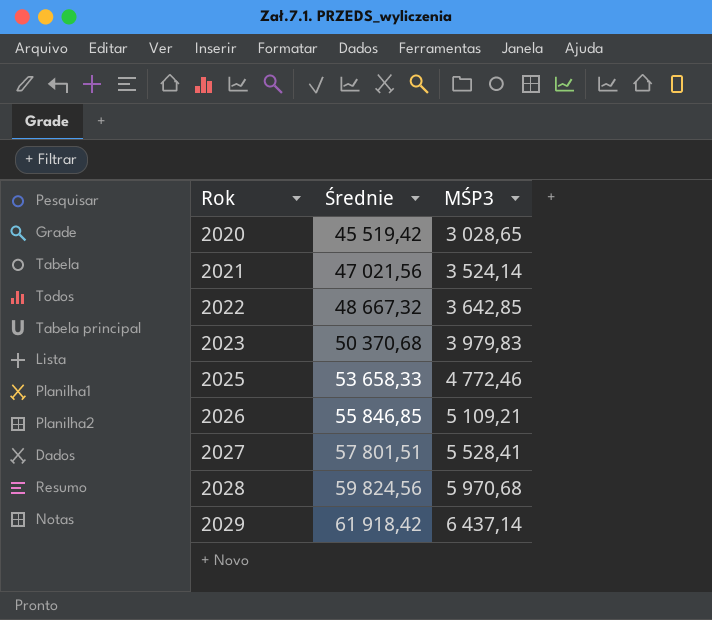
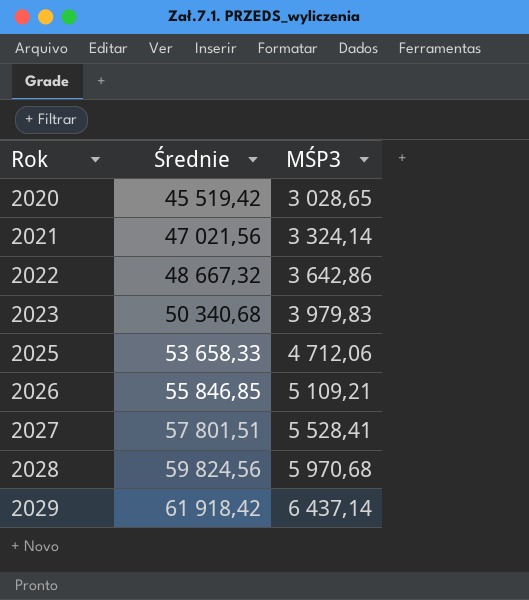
2021 | MŚP3: 3 524,14 -> 3 324,14
2022 | MŚP3: 3 642,85 -> 3 642,86
2023 | Średnie: 50 370,68 -> 50 340,68
2025 | MŚP3: 4 772,46 -> 4 712,06

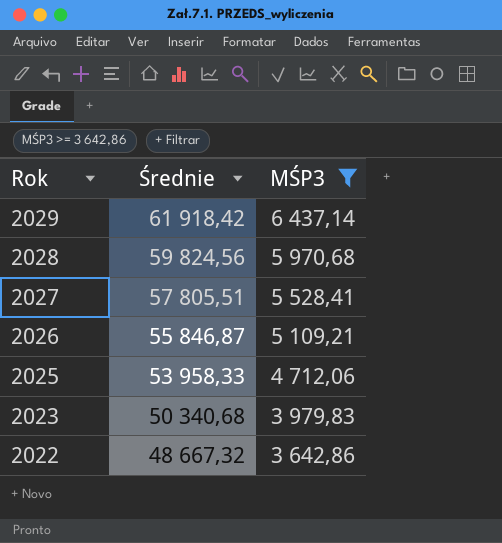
filter: none -> MŚP3 >= 3 642,86
row order: Rok ascending -> Rok descending
2027 | Średnie: 57 801,51 -> 57 805,51
2026 | Średnie: 55 846,85 -> 55 846,87
2025 | Średnie: 53 658,33 -> 53 958,33

